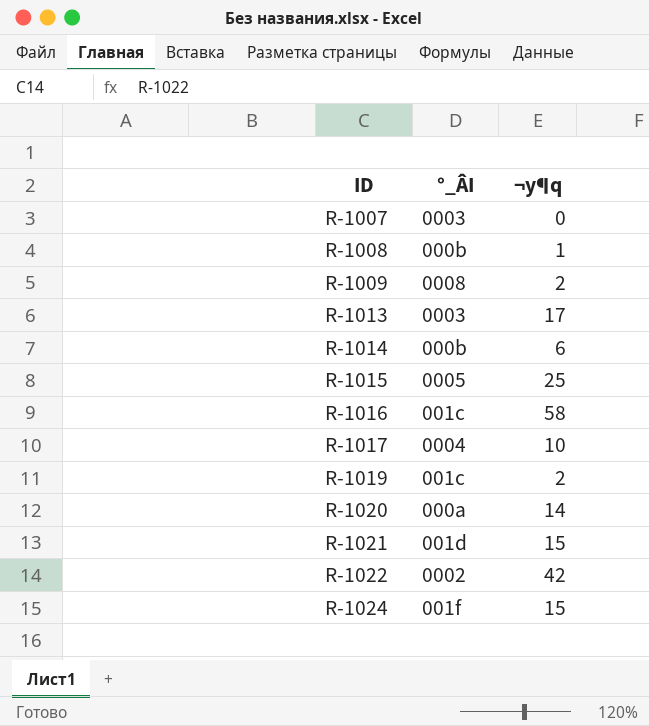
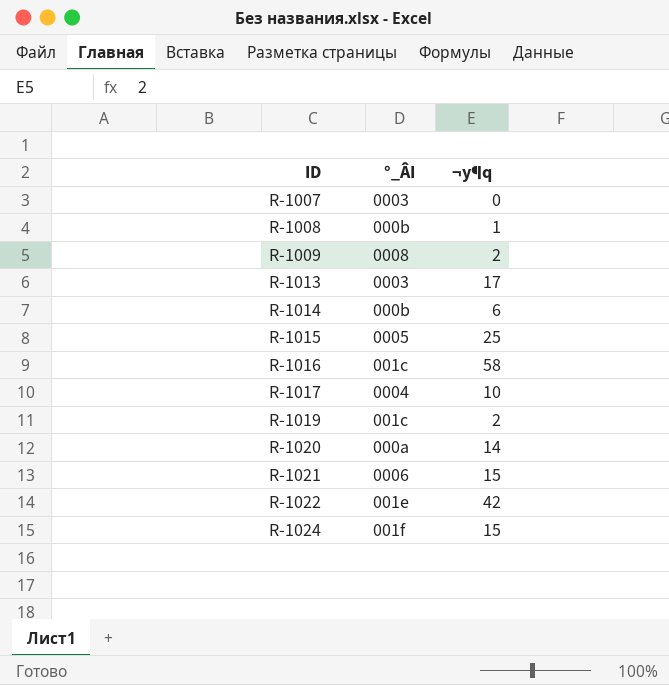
R-1021 | °_ÂI: 001d -> 0006
R-1022 | °_ÂI: 0002 -> 001e

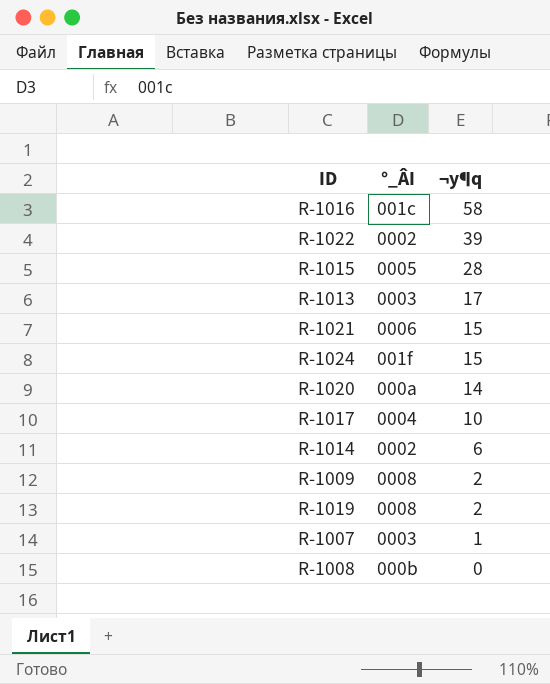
row order: ID ascending -> ¬y¶q descending
R-1022 | °_ÂI: 001e -> 0002
R-1022 | ¬y¶q: 42 -> 39
R-1015 | ¬y¶q: 25 -> 28
R-1014 | °_ÂI: 000b -> 0002
R-1019 | °_ÂI: 001c -> 0008
R-1007 | ¬y¶q: 0 -> 1
R-1008 | ¬y¶q: 1 -> 0

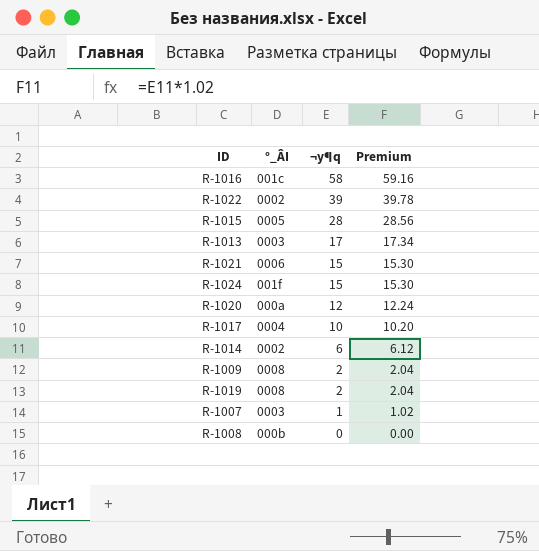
column Premium | formula: none -> [¬y¶q] * 1.02
R-1020 | ¬y¶q: 14 -> 12

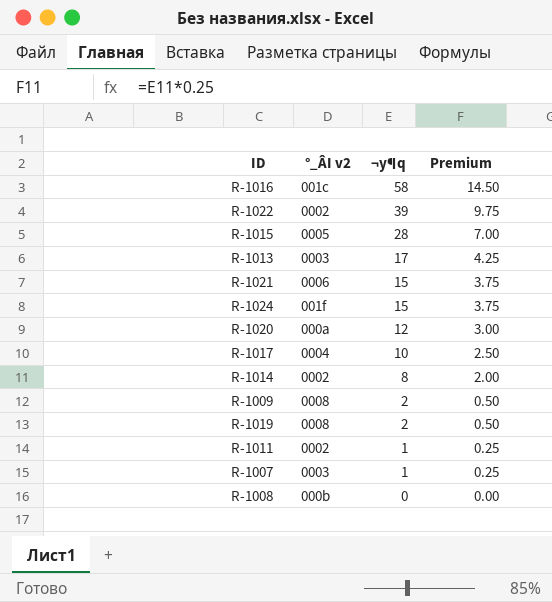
column name: °_ÂI -> °_ÂI v2
column Premium | formula: [¬y¶q] * 1.02 -> [¬y¶q] * 0.25
R-1014 | ¬y¶q: 6 -> 8
row R-1011: none -> 0002 | 1 | 0.25

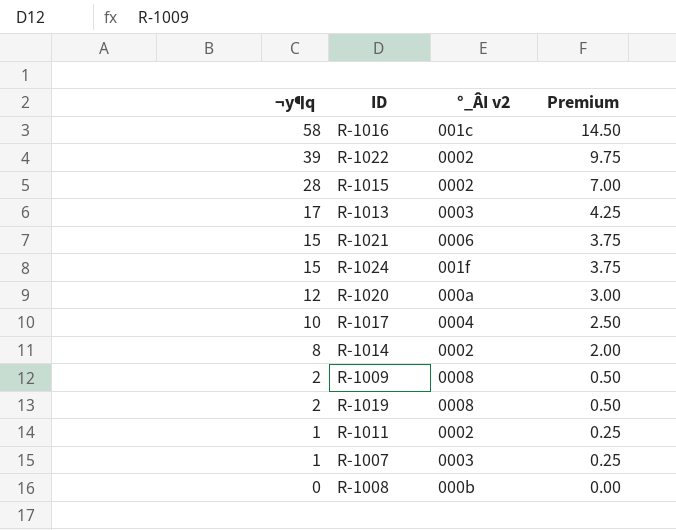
column ¬y¶q | position: 3 -> 1
R-1015 | °_ÂI v2: 0005 -> 0002

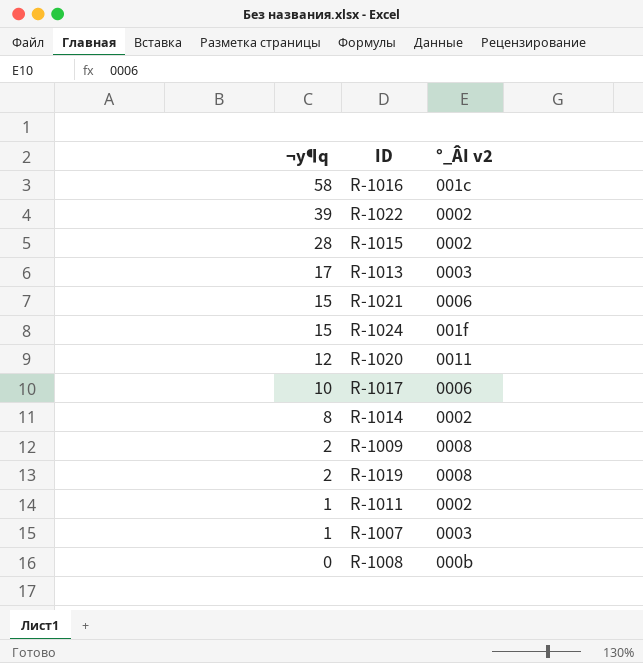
column Premium | formula: [¬y¶q] * 0.25 -> none
R-1020 | °_ÂI v2: 000a -> 0011
R-1017 | °_ÂI v2: 0004 -> 0006

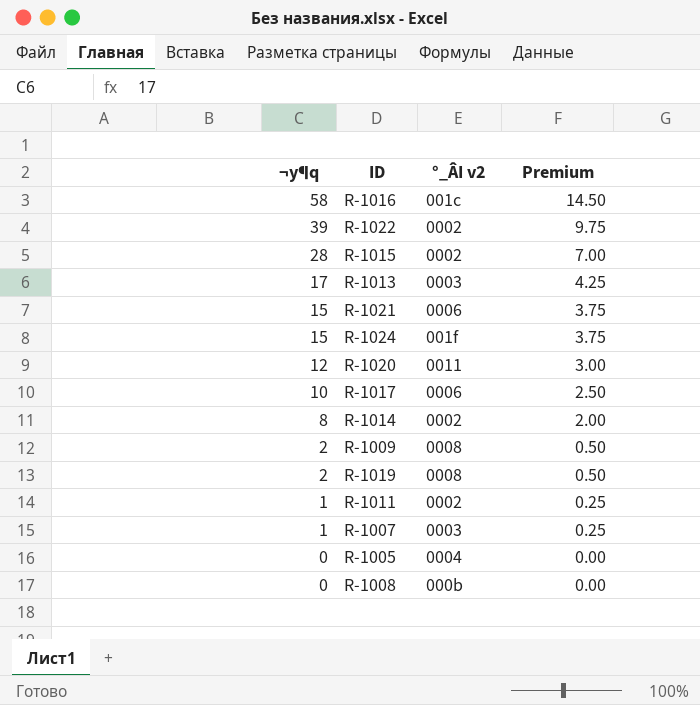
column Premium | formula: none -> [¬y¶q] * 0.25
row R-1005: none -> 0 | 0004 | 0.00

